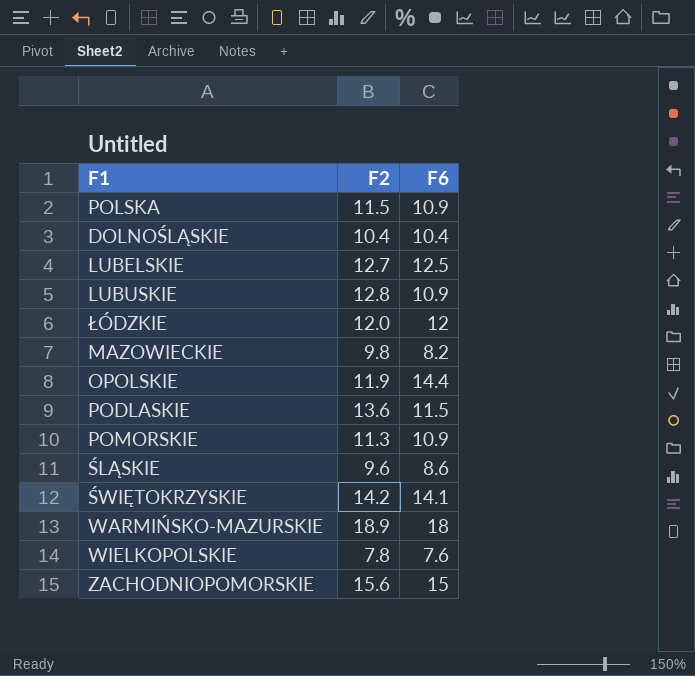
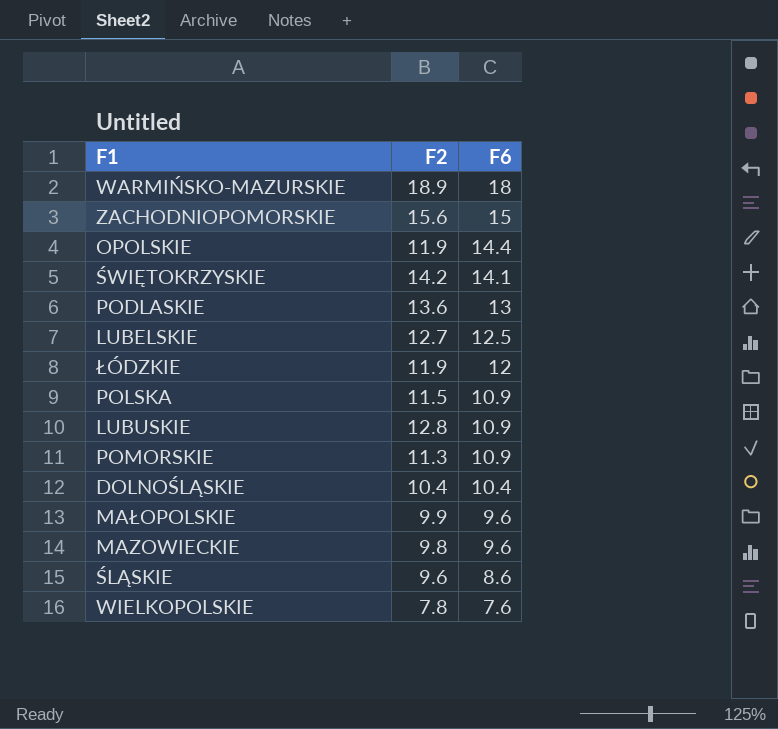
row order: none -> F6 descending
PODLASKIE | F6: 11.5 -> 13
ŁÓDZKIE | F2: 12.0 -> 11.9
row MAŁOPOLSKIE: none -> 9.9 | 9.6
MAZOWIECKIE | F6: 8.2 -> 9.6

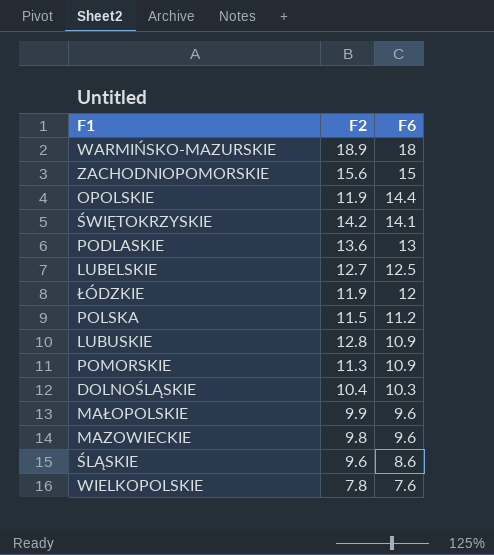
POLSKA | F6: 10.9 -> 11.2
DOLNOŚLĄSKIE | F6: 10.4 -> 10.3

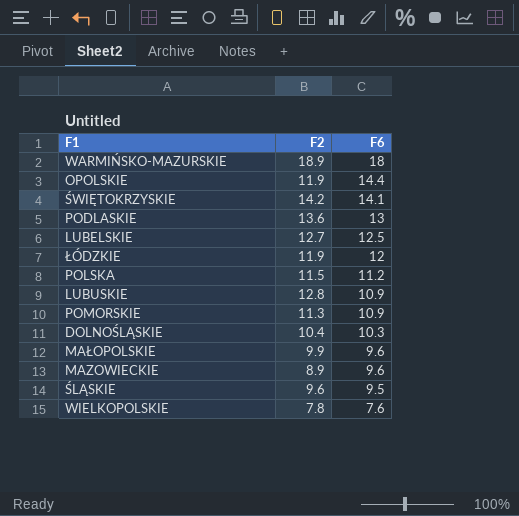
row ZACHODNIOPOMORSKIE: 15.6 | 15 -> none
MAZOWIECKIE | F2: 9.8 -> 8.9
ŚLĄSKIE | F6: 8.6 -> 9.5

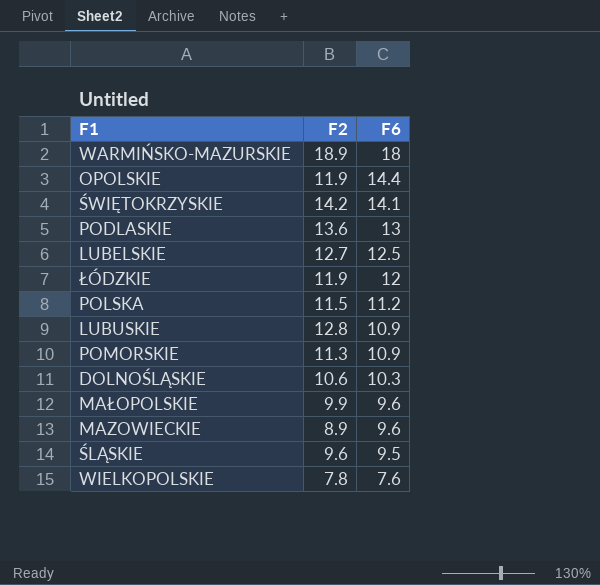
DOLNOŚLĄSKIE | F2: 10.4 -> 10.6

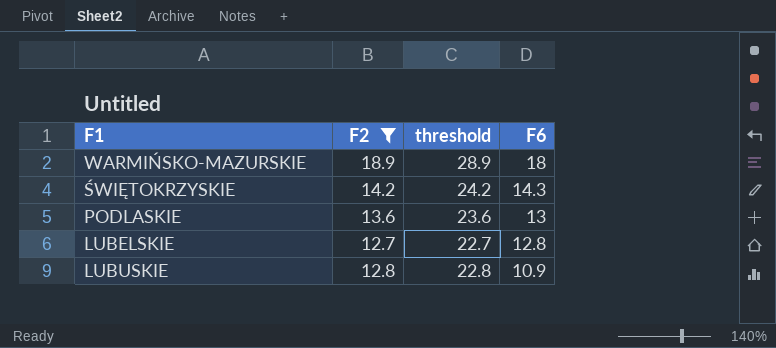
filter: none -> F2 >= 12.7
column threshold | formula: none -> [F2] + 10
ŚWIĘTOKRZYSKIE | F6: 14.1 -> 14.3
LUBELSKIE | F6: 12.5 -> 12.8

